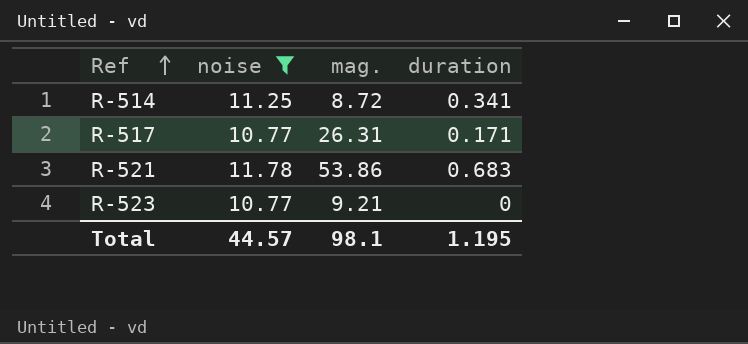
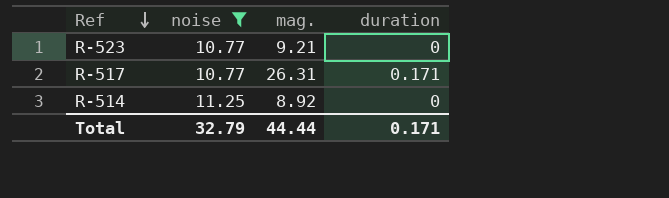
row order: Ref ascending -> Ref descending
row R-521: 11.78 | 53.86 | 0.683 -> none
R-514 | mag.: 8.72 -> 8.92
R-514 | duration: 0.341 -> 0
Total | noise: 44.57 -> 32.79
Total | mag.: 98.1 -> 44.44
Total | duration: 1.195 -> 0.171

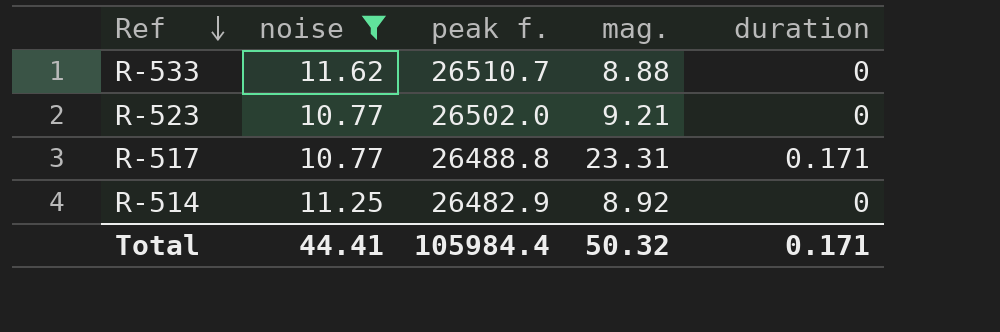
column peak f. | position: none -> 3
row R-533: none -> 11.62 | 26510.7 | 8.88 | 0
R-517 | mag.: 26.31 -> 23.31
Total | noise: 32.79 -> 44.41
Total | mag.: 44.44 -> 50.32

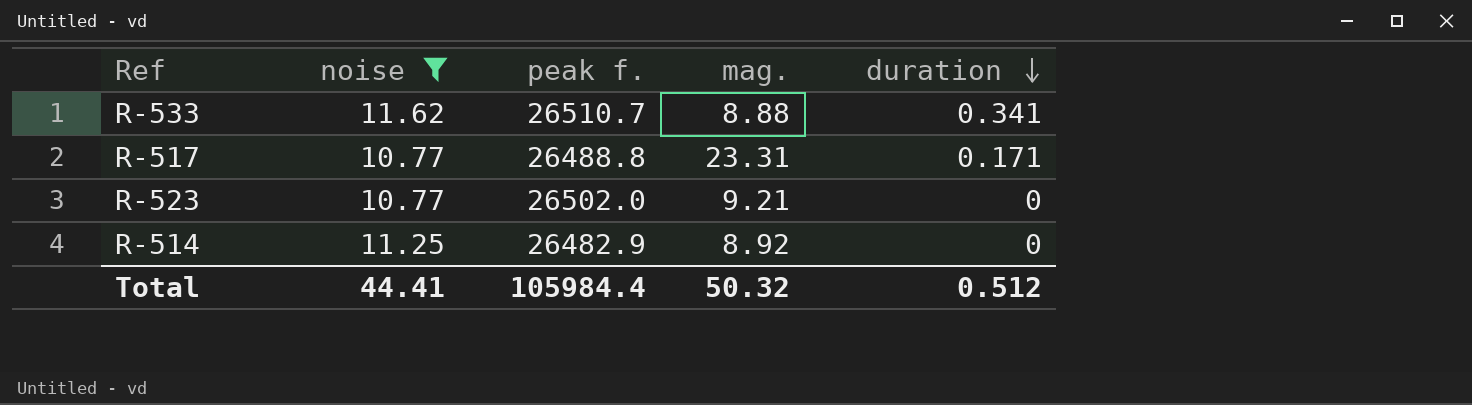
row order: Ref descending -> duration descending
R-533 | duration: 0 -> 0.341
Total | duration: 0.171 -> 0.512

